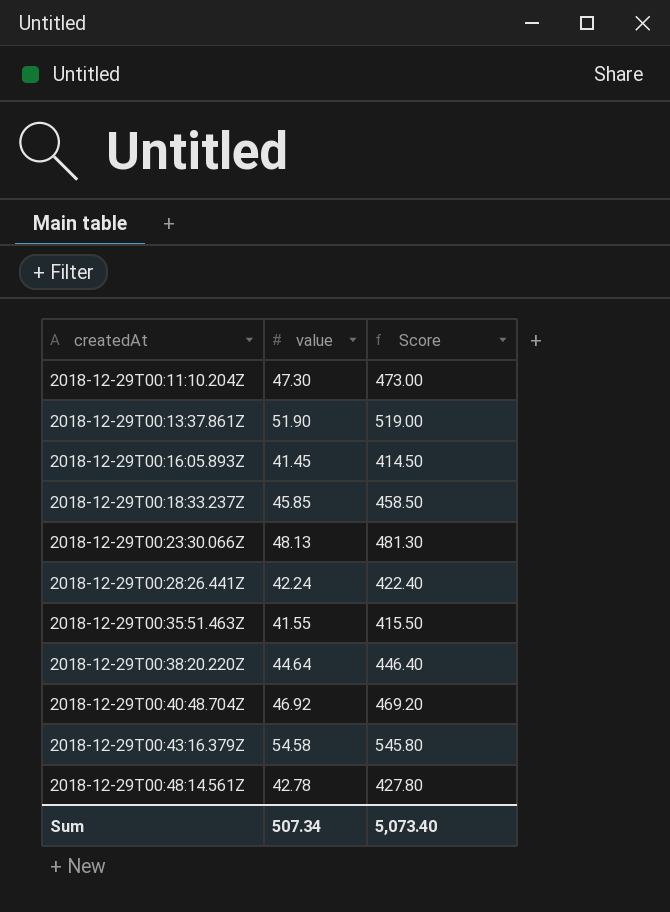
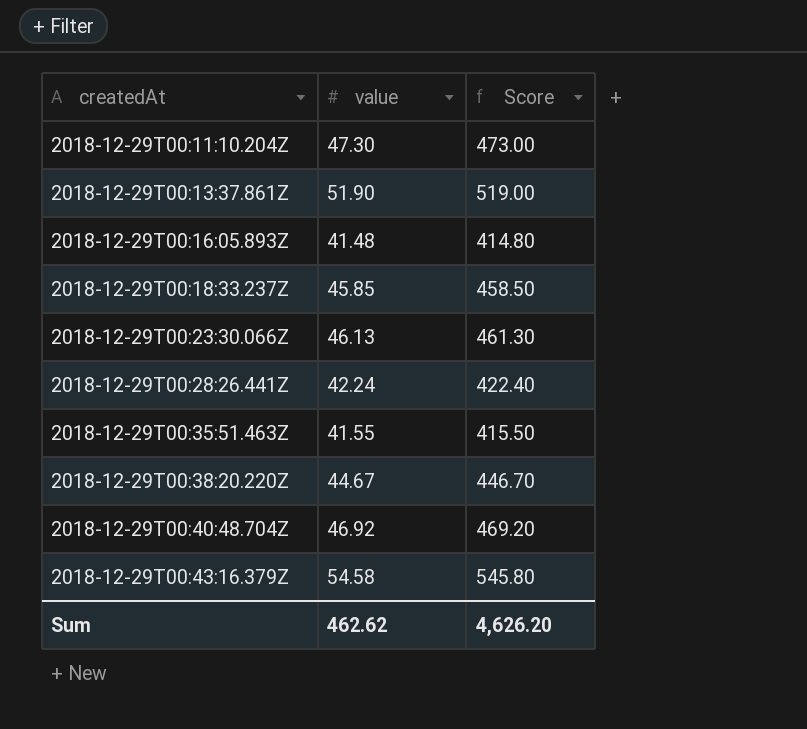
row 2018-12-29T00:48:14.561Z: 42.78 | 427.80 -> none
2018-12-29T00:16:05.893Z | value: 41.45 -> 41.48
2018-12-29T00:16:05.893Z | Score: 414.50 -> 414.80
2018-12-29T00:23:30.066Z | value: 48.13 -> 46.13
2018-12-29T00:23:30.066Z | Score: 481.30 -> 461.30
2018-12-29T00:38:20.220Z | value: 44.64 -> 44.67
2018-12-29T00:38:20.220Z | Score: 446.40 -> 446.70
Sum | value: 507.34 -> 462.62
Sum | Score: 5,073.40 -> 4,626.20

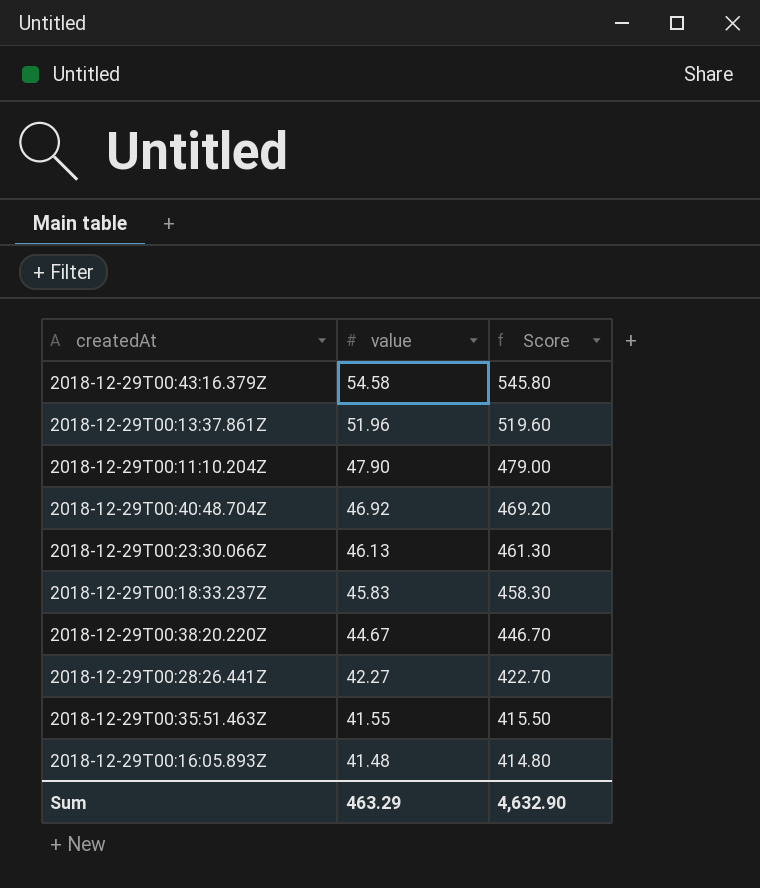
row order: createdAt ascending -> value descending
2018-12-29T00:13:37.861Z | value: 51.90 -> 51.96
2018-12-29T00:13:37.861Z | Score: 519.00 -> 519.60
2018-12-29T00:11:10.204Z | value: 47.30 -> 47.90
2018-12-29T00:11:10.204Z | Score: 473.00 -> 479.00
2018-12-29T00:18:33.237Z | value: 45.85 -> 45.83
2018-12-29T00:18:33.237Z | Score: 458.50 -> 458.30
2018-12-29T00:28:26.441Z | value: 42.24 -> 42.27
2018-12-29T00:28:26.441Z | Score: 422.40 -> 422.70
Sum | value: 462.62 -> 463.29
Sum | Score: 4,626.20 -> 4,632.90

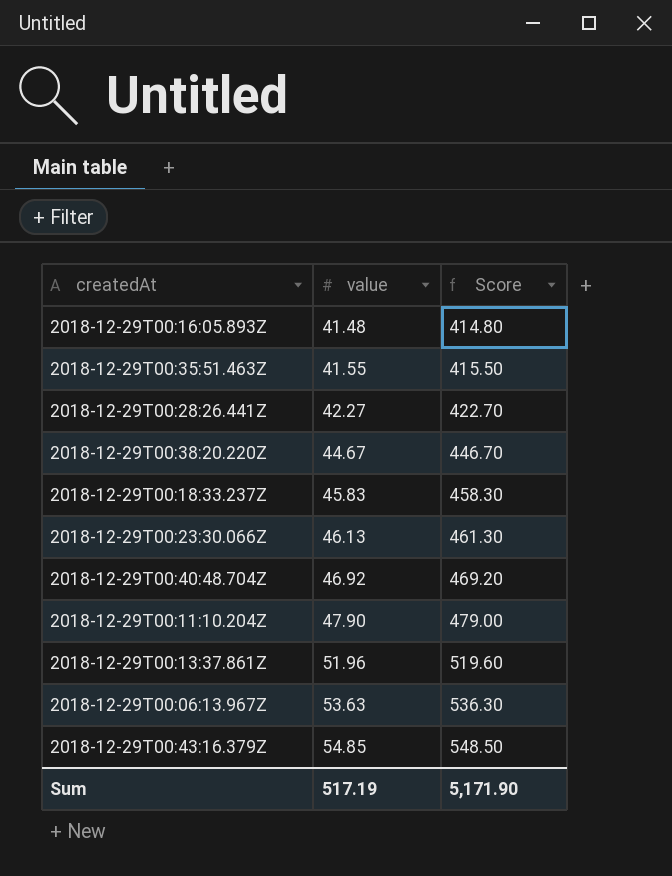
row order: value descending -> value ascending
row 2018-12-29T00:06:13.967Z: none -> 53.63 | 536.30
2018-12-29T00:43:16.379Z | value: 54.58 -> 54.85
2018-12-29T00:43:16.379Z | Score: 545.80 -> 548.50
Sum | value: 463.29 -> 517.19
Sum | Score: 4,632.90 -> 5,171.90

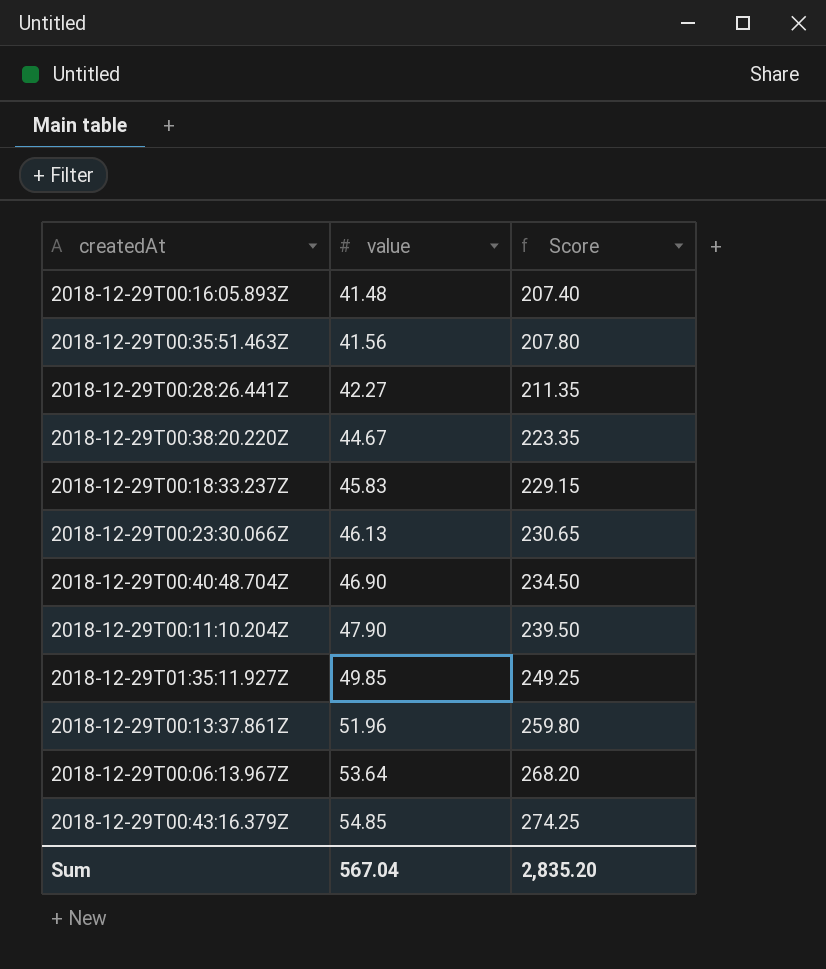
column Score | formula: [value] * 10 -> [value] * 5
2018-12-29T00:35:51.463Z | value: 41.55 -> 41.56
2018-12-29T00:40:48.704Z | value: 46.92 -> 46.90
row 2018-12-29T01:35:11.927Z: none -> 49.85 | 249.25
2018-12-29T00:06:13.967Z | value: 53.63 -> 53.64
Sum | value: 517.19 -> 567.04
Sum | Score: 5,171.90 -> 2,835.20

